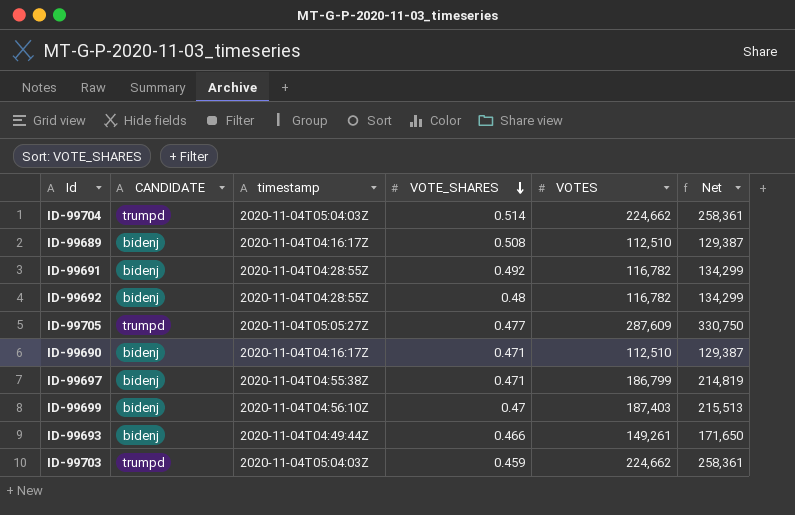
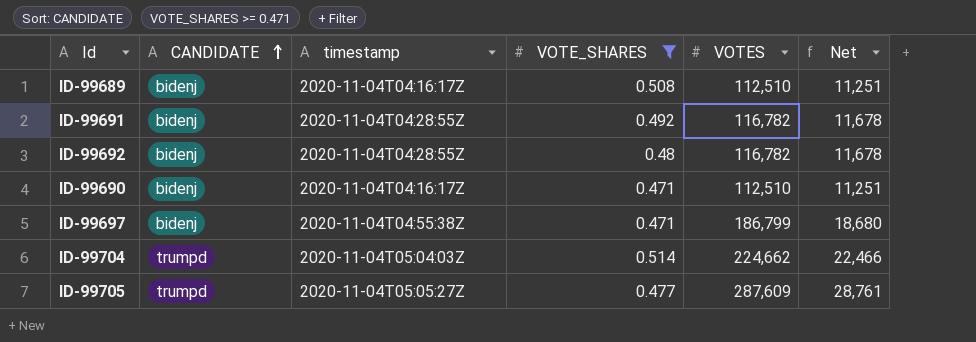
filter: none -> VOTE_SHARES >= 0.471
row order: VOTE_SHARES descending -> CANDIDATE ascending
column Net | formula: [VOTES] * 1.15 -> [VOTES] * 0.1

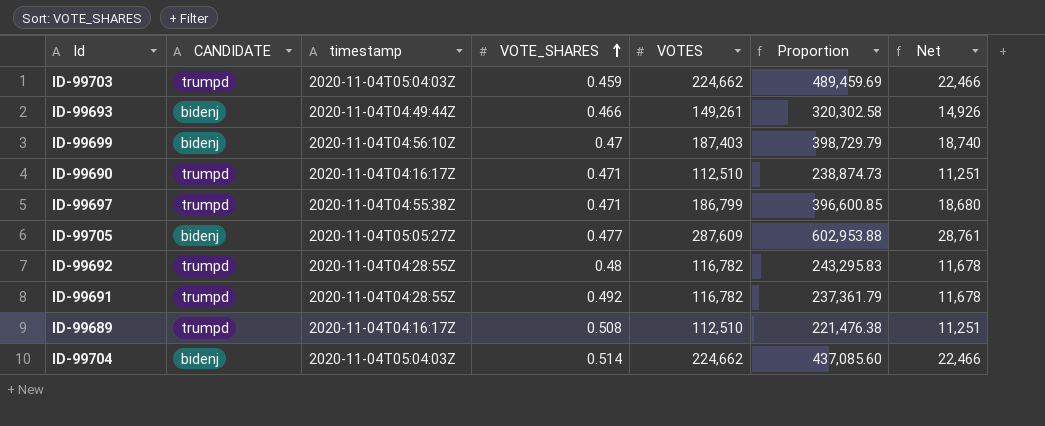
filter: VOTE_SHARES >= 0.471 -> none
row order: CANDIDATE ascending -> VOTE_SHARES ascending
column Proportion | formula: none -> [VOTES] / [VOTE_SHARES]
ID-99690 | CANDIDATE: bidenj -> trumpd
ID-99697 | CANDIDATE: bidenj -> trumpd
ID-99705 | CANDIDATE: trumpd -> bidenj
ID-99692 | CANDIDATE: bidenj -> trumpd
ID-99691 | CANDIDATE: bidenj -> trumpd
ID-99689 | CANDIDATE: bidenj -> trumpd
ID-99704 | CANDIDATE: trumpd -> bidenj

